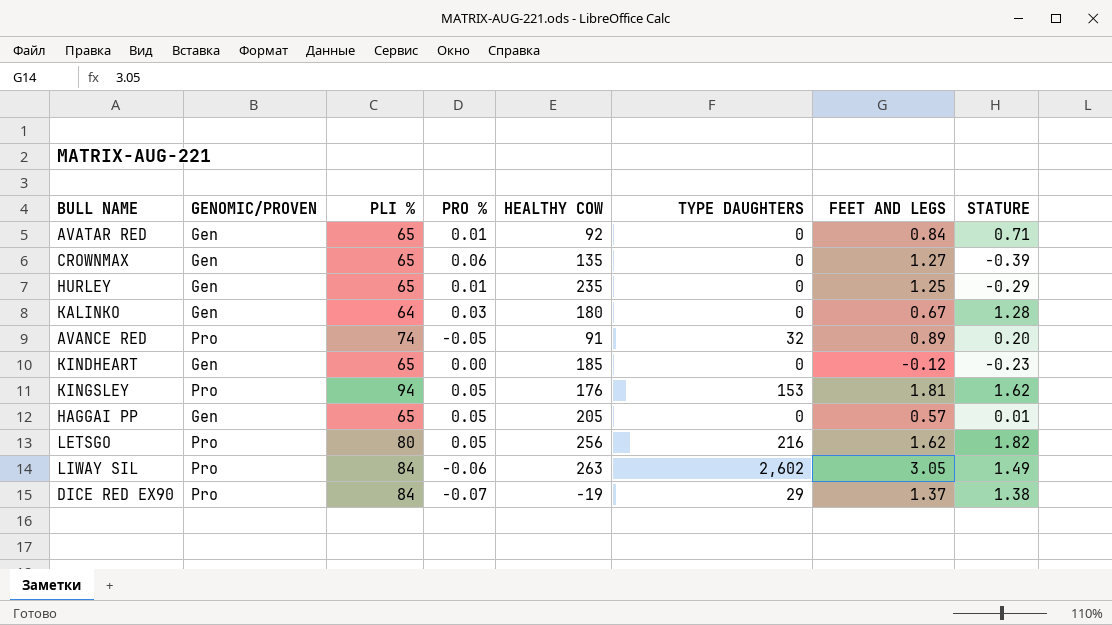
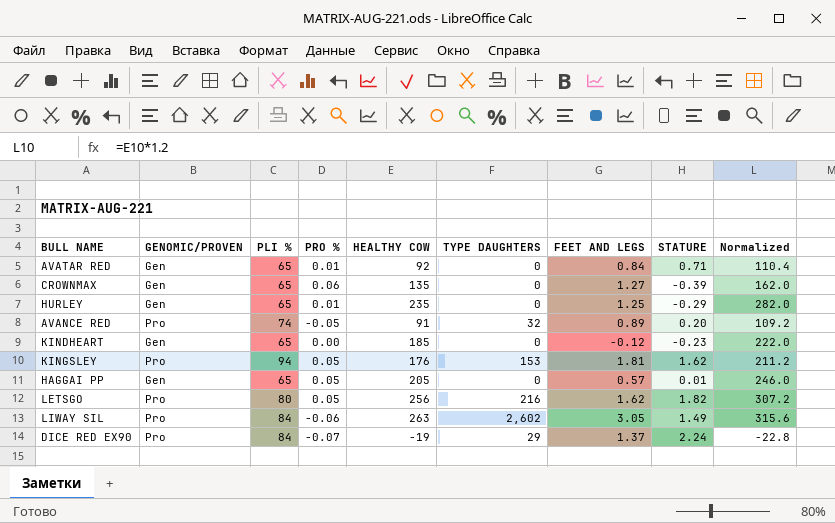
column Normalized | formula: none -> [HEALTHY COW] * 1.2
row KALINKO: Gen | 64 | 0.03 | 180 | 0 | 0.67 | 1.28 -> none
DICE RED EX90 | STATURE: 1.38 -> 2.24

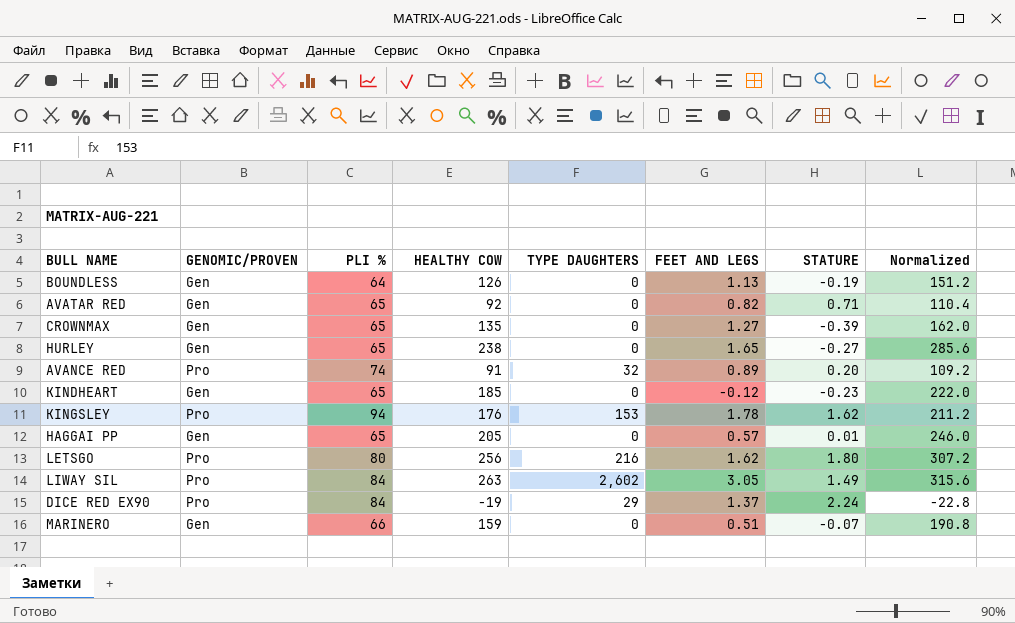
column PRO % | position: 4 -> none
row BOUNDLESS: none -> Gen | 64 | 126 | 0 | 1.13 | -0.19 | 151.2
AVATAR RED | FEET AND LEGS: 0.84 -> 0.82
HURLEY | HEALTHY COW: 235 -> 238
HURLEY | FEET AND LEGS: 1.25 -> 1.65
HURLEY | STATURE: -0.29 -> -0.27
HURLEY | Normalized: 282.0 -> 285.6
KINGSLEY | FEET AND LEGS: 1.81 -> 1.78
LETSGO | STATURE: 1.82 -> 1.80
row MARINERO: none -> Gen | 66 | 159 | 0 | 0.51 | -0.07 | 190.8

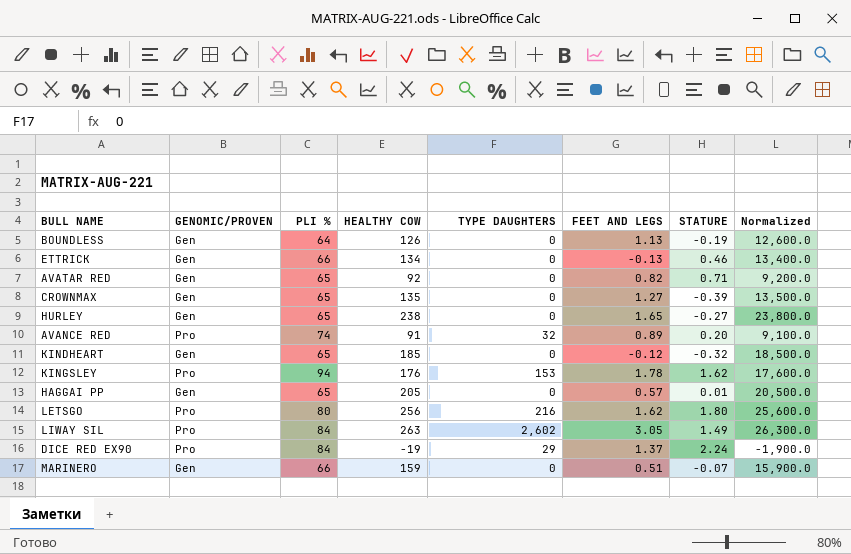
column Normalized | formula: [HEALTHY COW] * 1.2 -> [HEALTHY COW] * 100
row ETTRICK: none -> Gen | 66 | 134 | 0 | -0.13 | 0.46 | 13,400.0
KINDHEART | STATURE: -0.23 -> -0.32

